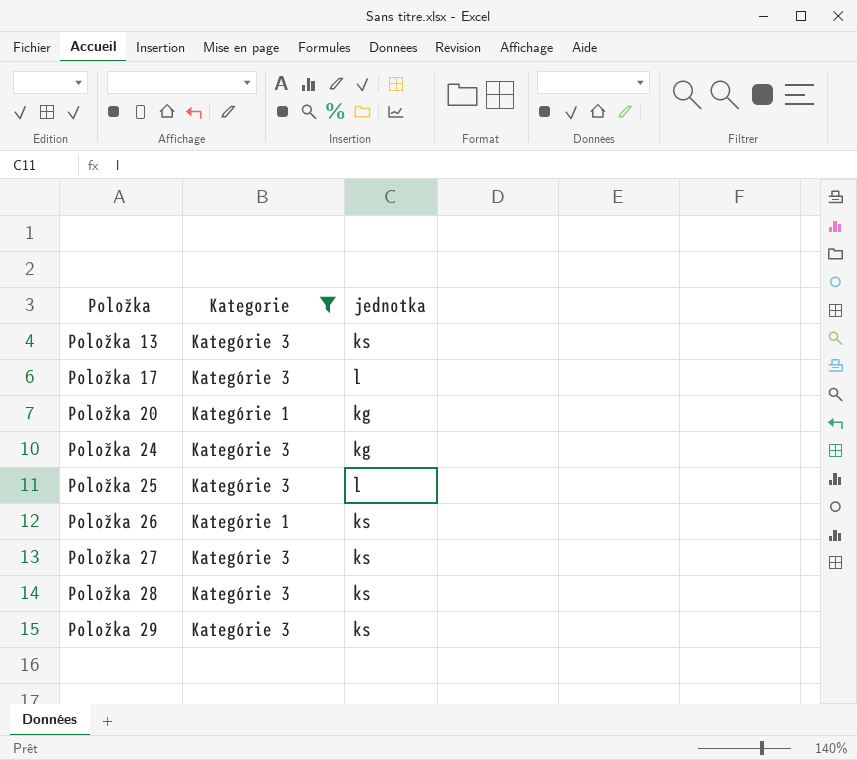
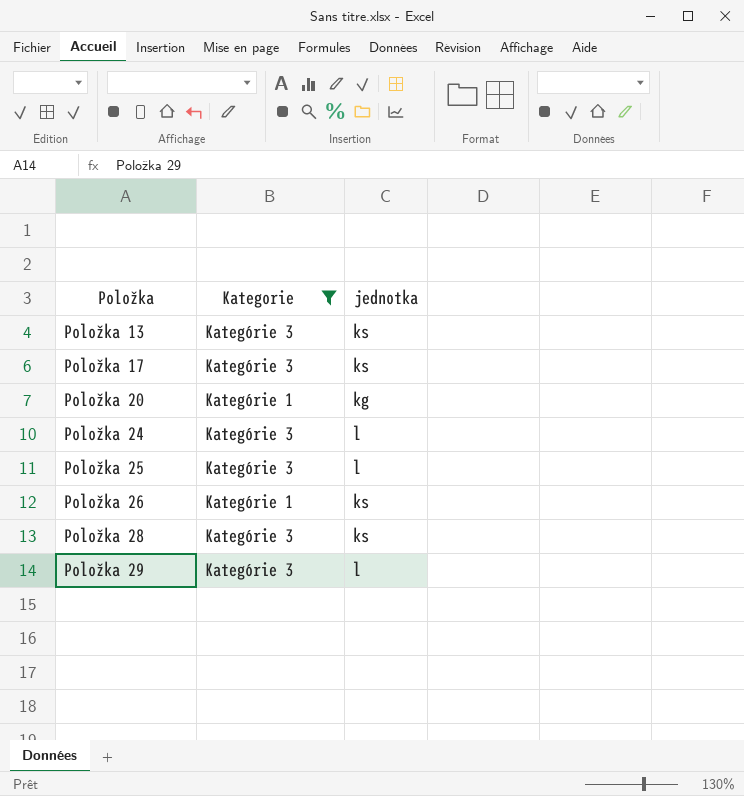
row Položka 27: Kategórie 3 | ks -> none
Položka 17 | jednotka: l -> ks
Položka 24 | jednotka: kg -> l
Položka 29 | jednotka: ks -> l

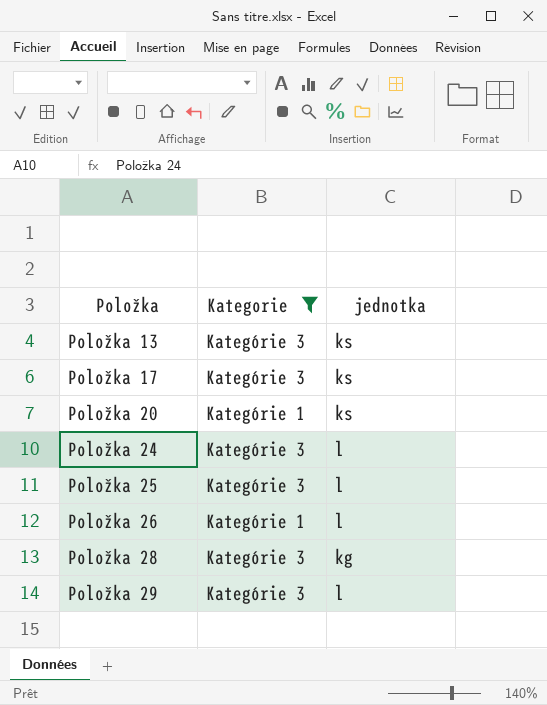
Položka 20 | jednotka: kg -> ks
Položka 26 | jednotka: ks -> l
Položka 28 | jednotka: ks -> kg

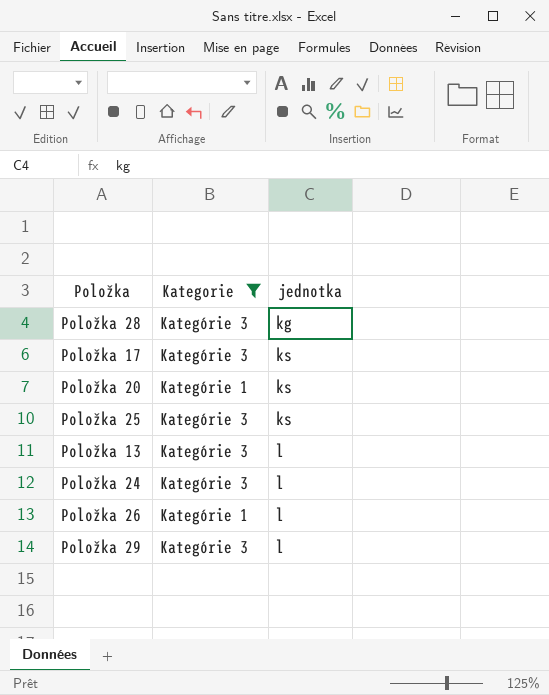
row order: Položka ascending -> jednotka ascending
Položka 25 | jednotka: l -> ks
Položka 13 | jednotka: ks -> l

